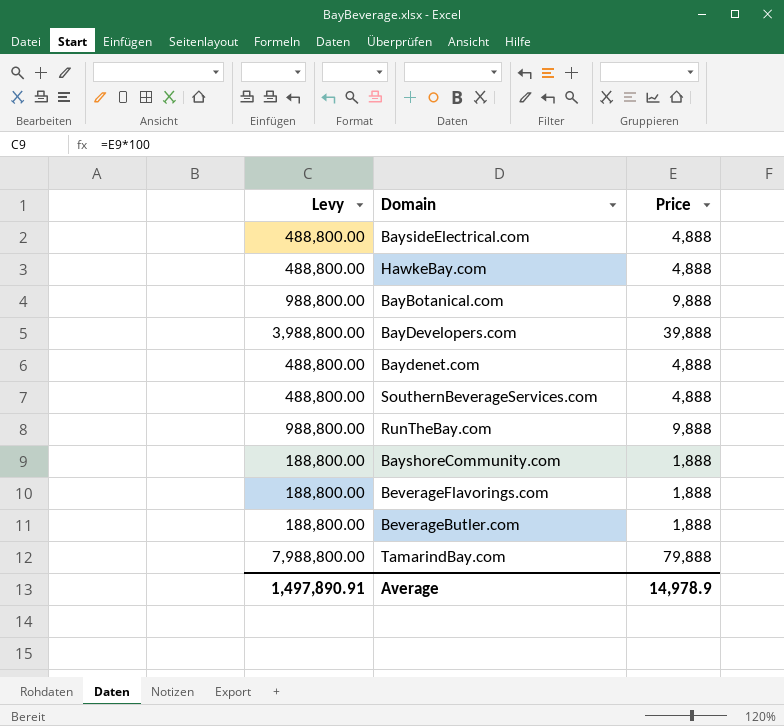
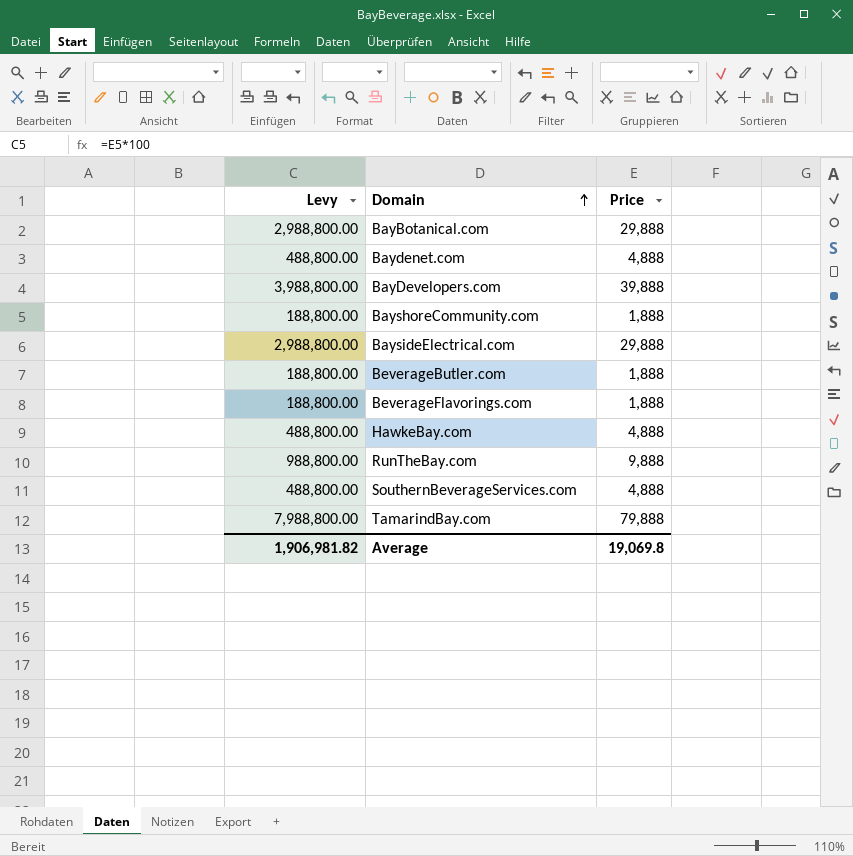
row order: none -> Domain ascending
BayBotanical.com | Levy: 988,800.00 -> 2,988,800.00
BayBotanical.com | Price: 9,888 -> 29,888
BaysideElectrical.com | Levy: 488,800.00 -> 2,988,800.00
BaysideElectrical.com | Price: 4,888 -> 29,888
Average | Levy: 1,497,890.91 -> 1,906,981.82
Average | Price: 14,978.9 -> 19,069.8

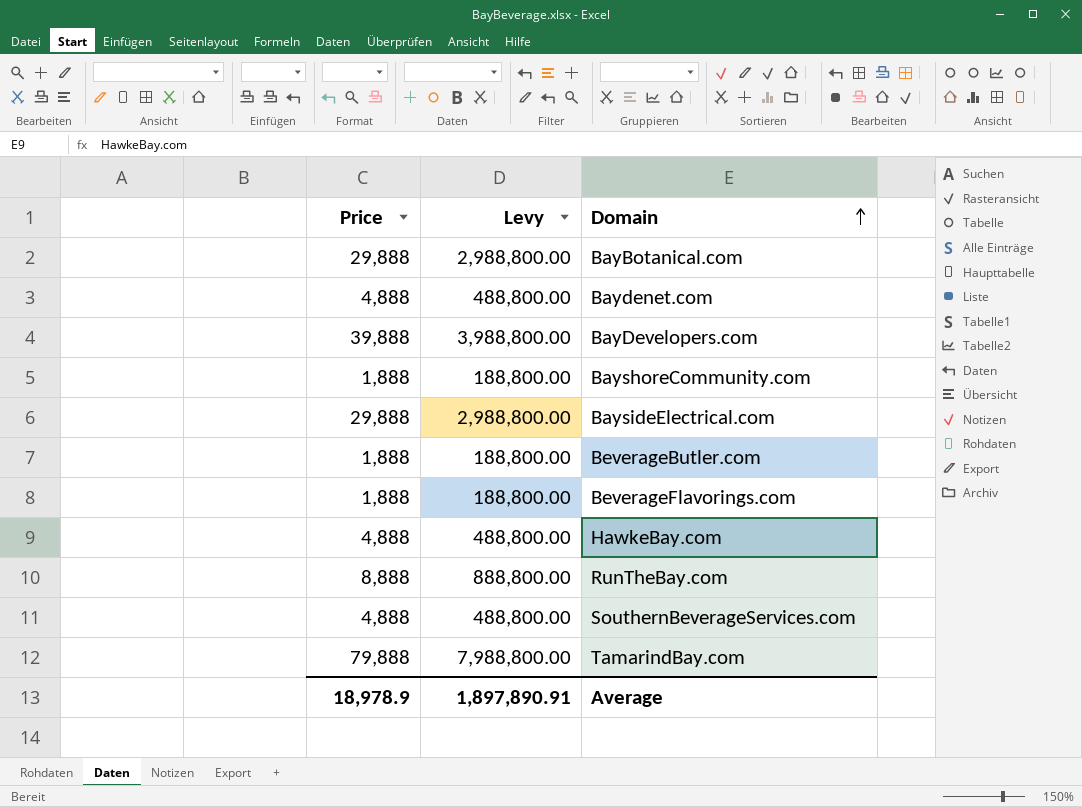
column Price | position: 3 -> 1
RunTheBay.com | Price: 9,888 -> 8,888
RunTheBay.com | Levy: 988,800.00 -> 888,800.00
Average | Price: 19,069.8 -> 18,978.9
Average | Levy: 1,906,981.82 -> 1,897,890.91

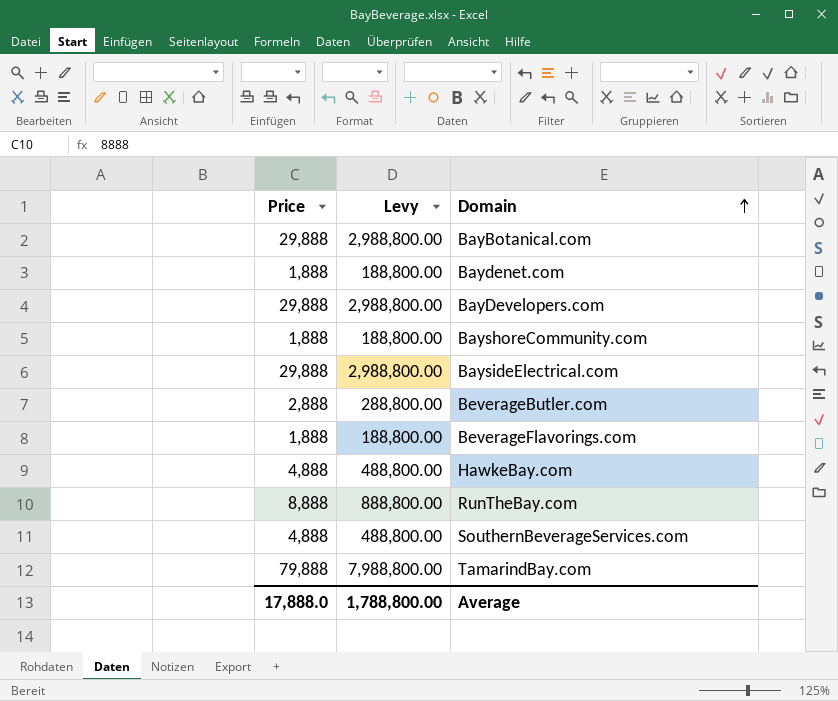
Baydenet.com | Price: 4,888 -> 1,888
Baydenet.com | Levy: 488,800.00 -> 188,800.00
BayDevelopers.com | Price: 39,888 -> 29,888
BayDevelopers.com | Levy: 3,988,800.00 -> 2,988,800.00
BeverageButler.com | Price: 1,888 -> 2,888
BeverageButler.com | Levy: 188,800.00 -> 288,800.00
Average | Price: 18,978.9 -> 17,888.0
Average | Levy: 1,897,890.91 -> 1,788,800.00

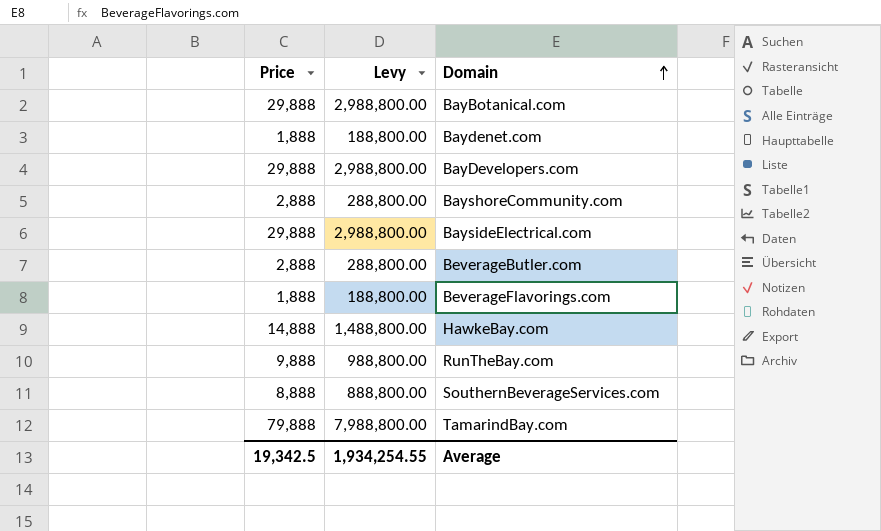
BayshoreCommunity.com | Price: 1,888 -> 2,888
BayshoreCommunity.com | Levy: 188,800.00 -> 288,800.00
HawkeBay.com | Price: 4,888 -> 14,888
HawkeBay.com | Levy: 488,800.00 -> 1,488,800.00
RunTheBay.com | Price: 8,888 -> 9,888
RunTheBay.com | Levy: 888,800.00 -> 988,800.00
SouthernBeverageServices.com | Price: 4,888 -> 8,888
SouthernBeverageServices.com | Levy: 488,800.00 -> 888,800.00
Average | Price: 17,888.0 -> 19,342.5
Average | Levy: 1,788,800.00 -> 1,934,254.55

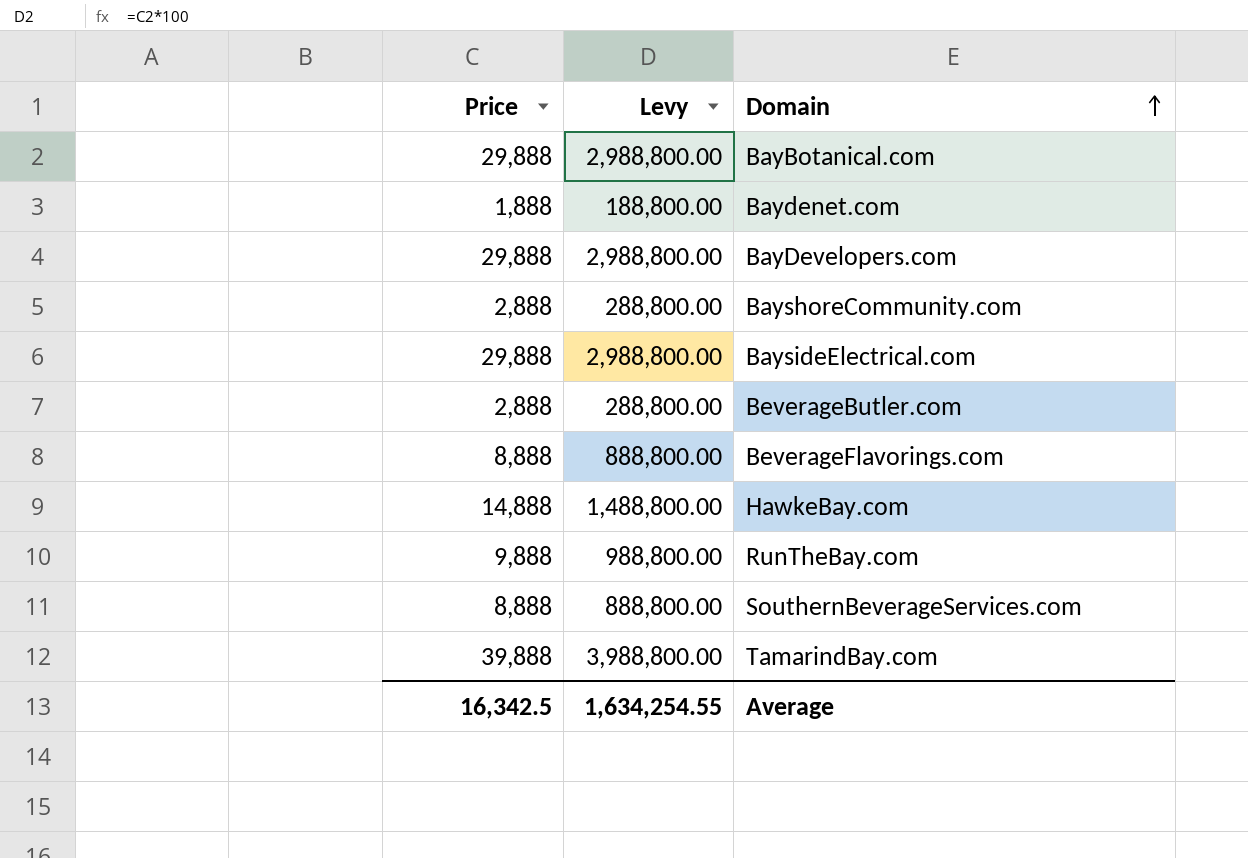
BeverageFlavorings.com | Price: 1,888 -> 8,888
BeverageFlavorings.com | Levy: 188,800.00 -> 888,800.00
TamarindBay.com | Price: 79,888 -> 39,888
TamarindBay.com | Levy: 7,988,800.00 -> 3,988,800.00
Average | Price: 19,342.5 -> 16,342.5
Average | Levy: 1,934,254.55 -> 1,634,254.55

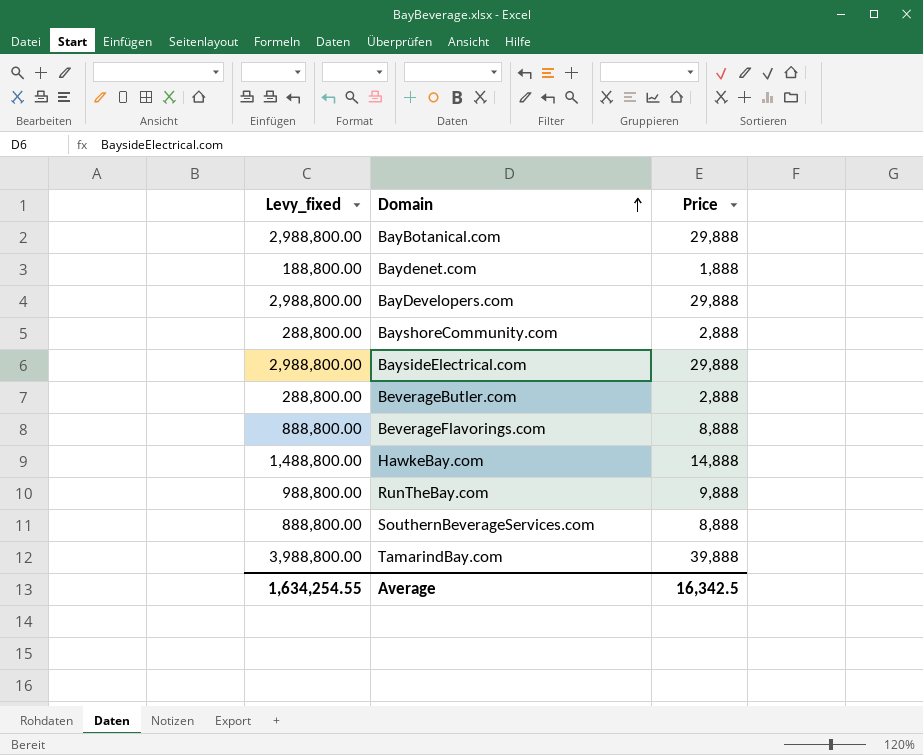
column name: Levy -> Levy_fixed
column Price | position: 1 -> 3

